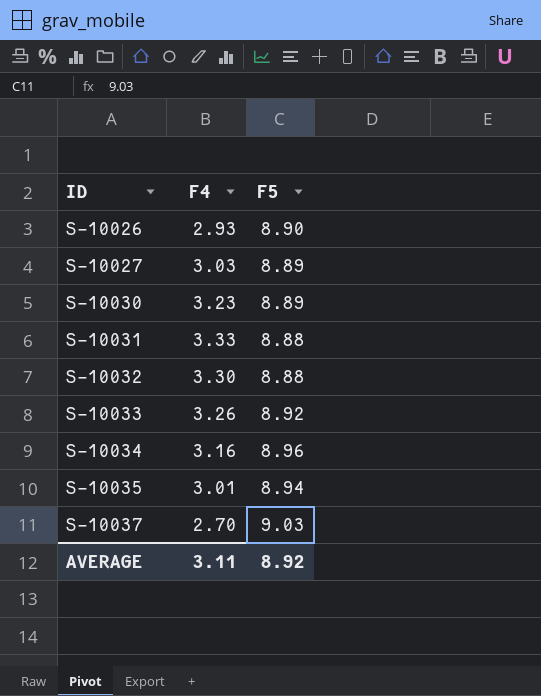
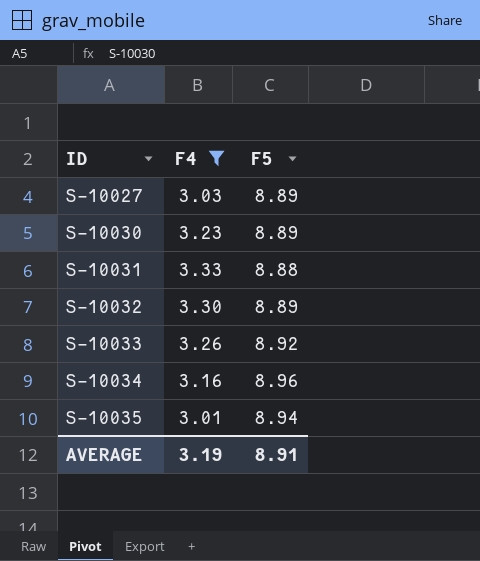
filter: none -> F4 >= 3.01
S-10032 | F5: 8.88 -> 8.89
AVERAGE | F4: 3.11 -> 3.19
AVERAGE | F5: 8.92 -> 8.91

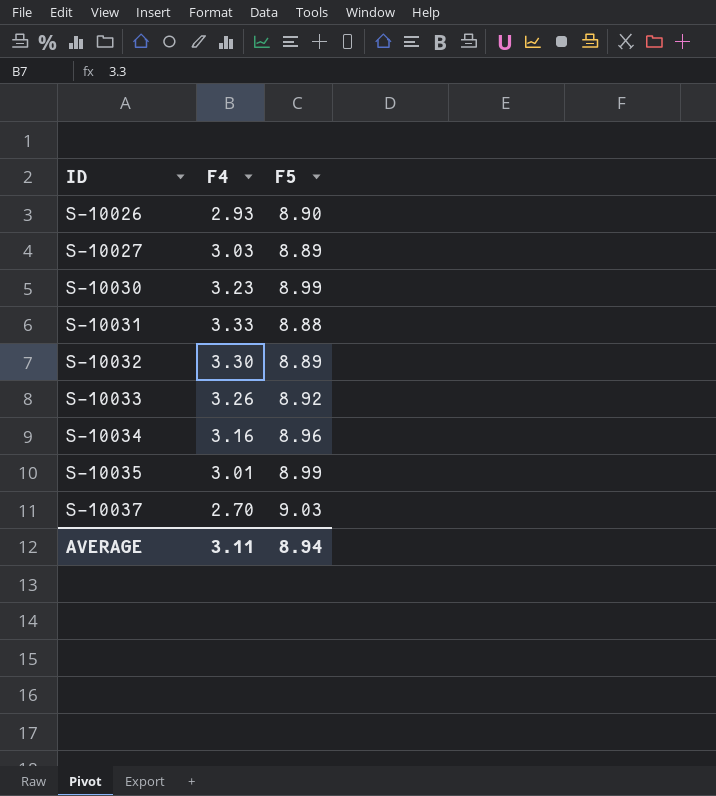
filter: F4 >= 3.01 -> none
S-10030 | F5: 8.89 -> 8.99
S-10035 | F5: 8.94 -> 8.99
AVERAGE | F4: 3.19 -> 3.11
AVERAGE | F5: 8.91 -> 8.94

